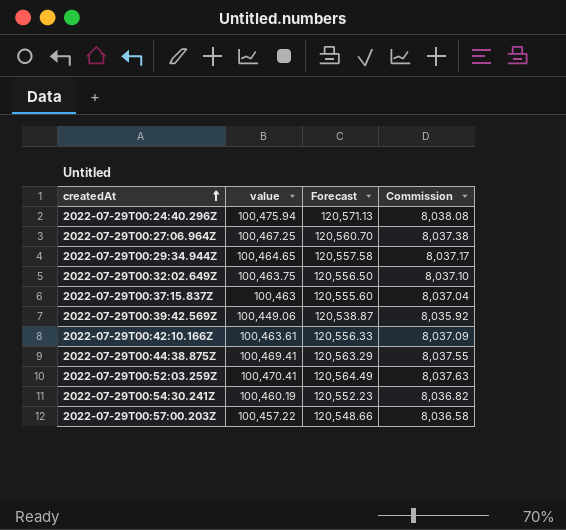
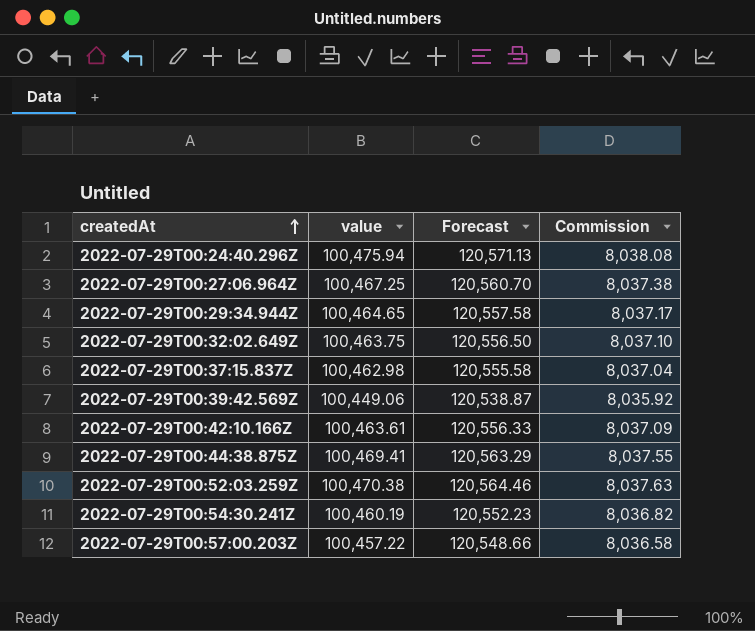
2022-07-29T00:37:15.837Z | value: 100,463 -> 100,462.98
2022-07-29T00:37:15.837Z | Forecast: 120,555.60 -> 120,555.58
2022-07-29T00:52:03.259Z | value: 100,470.41 -> 100,470.38
2022-07-29T00:52:03.259Z | Forecast: 120,564.49 -> 120,564.46

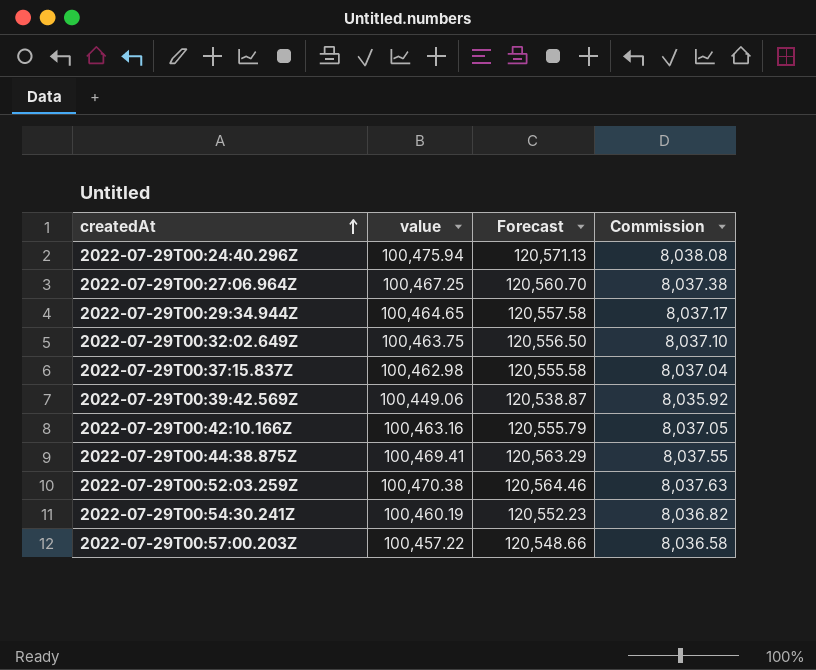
2022-07-29T00:42:10.166Z | value: 100,463.61 -> 100,463.16
2022-07-29T00:42:10.166Z | Forecast: 120,556.33 -> 120,555.79
2022-07-29T00:42:10.166Z | Commission: 8,037.09 -> 8,037.05

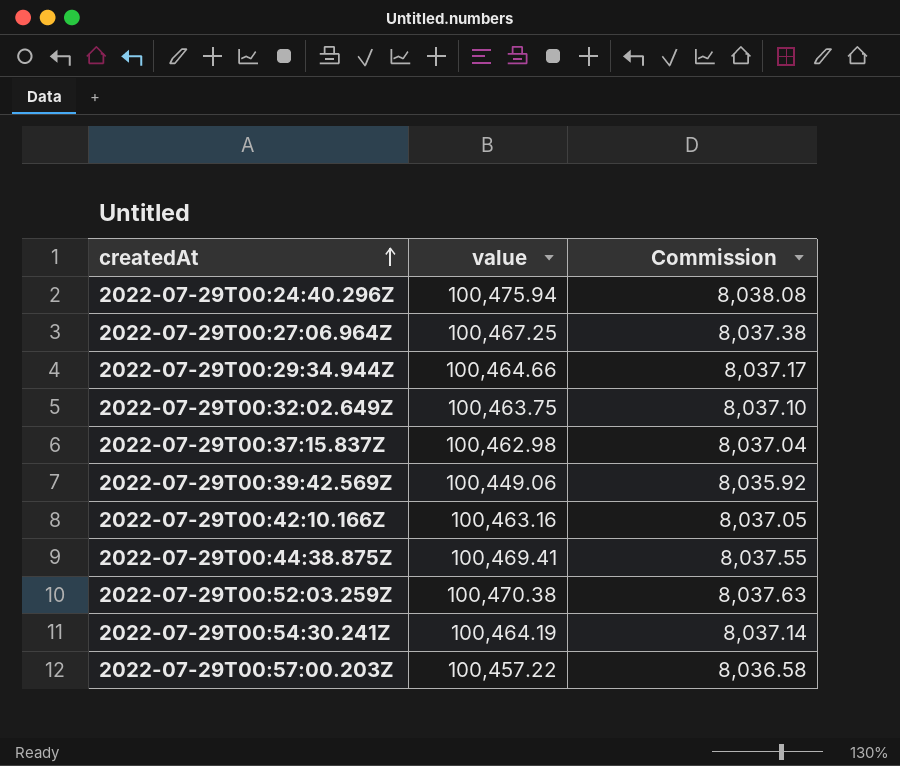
column Forecast | formula: [value] * 1.2 -> none
2022-07-29T00:29:34.944Z | value: 100,464.65 -> 100,464.66
2022-07-29T00:54:30.241Z | value: 100,460.19 -> 100,464.19
2022-07-29T00:54:30.241Z | Commission: 8,036.82 -> 8,037.14

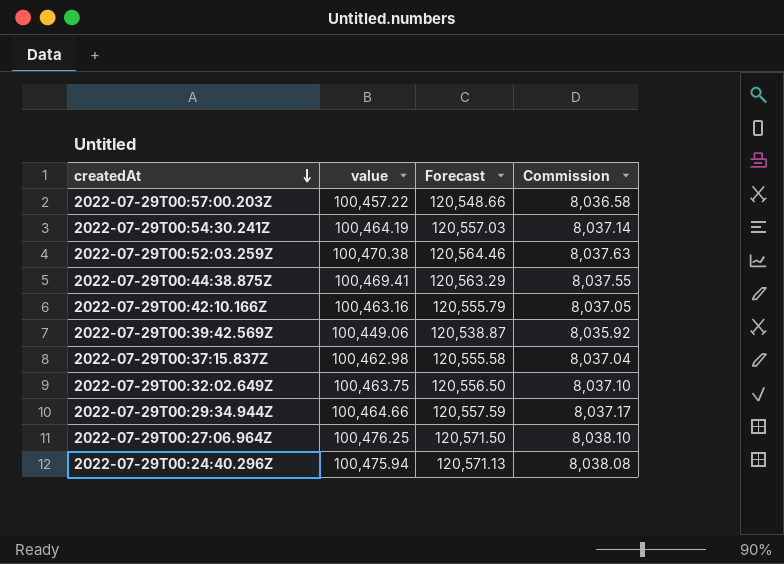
row order: createdAt ascending -> createdAt descending
column Forecast | formula: none -> [value] * 1.2
2022-07-29T00:27:06.964Z | value: 100,467.25 -> 100,476.25
2022-07-29T00:27:06.964Z | Commission: 8,037.38 -> 8,038.10

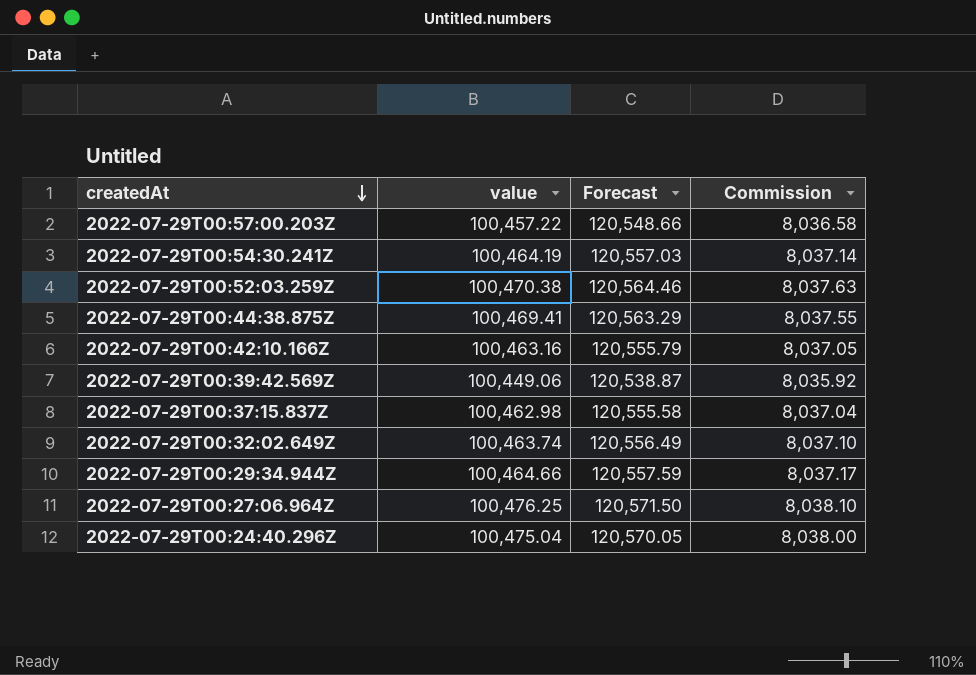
2022-07-29T00:32:02.649Z | value: 100,463.75 -> 100,463.74
2022-07-29T00:32:02.649Z | Forecast: 120,556.50 -> 120,556.49
2022-07-29T00:24:40.296Z | value: 100,475.94 -> 100,475.04
2022-07-29T00:24:40.296Z | Forecast: 120,571.13 -> 120,570.05
2022-07-29T00:24:40.296Z | Commission: 8,038.08 -> 8,038.00

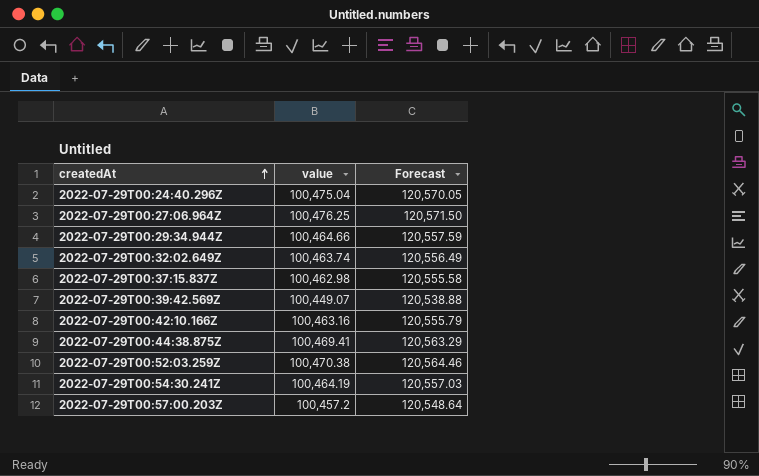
row order: createdAt descending -> createdAt ascending
column Commission | formula: [value] * 0.08 -> none
2022-07-29T00:39:42.569Z | value: 100,449.06 -> 100,449.07
2022-07-29T00:39:42.569Z | Forecast: 120,538.87 -> 120,538.88
2022-07-29T00:57:00.203Z | value: 100,457.22 -> 100,457.2
2022-07-29T00:57:00.203Z | Forecast: 120,548.66 -> 120,548.64

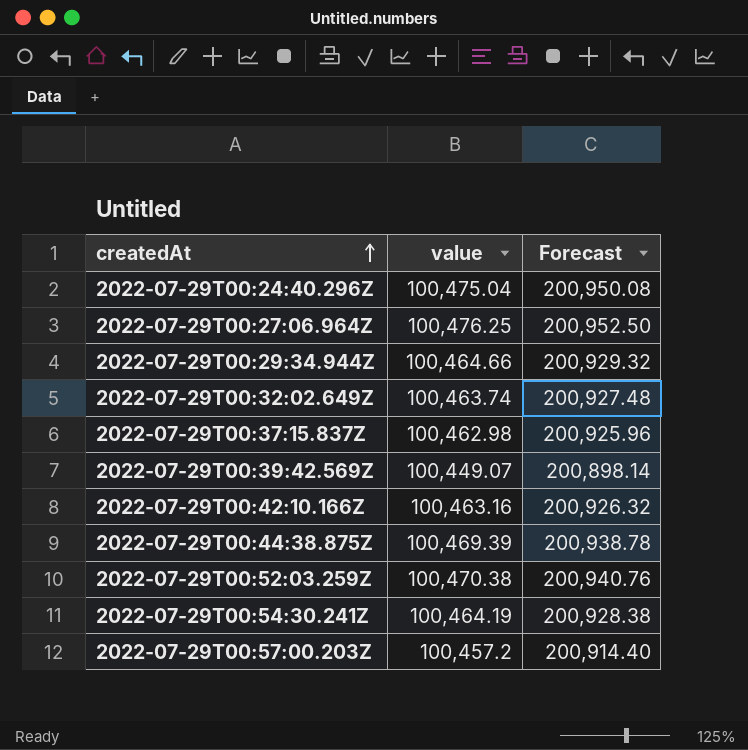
column Forecast | formula: [value] * 1.2 -> [value] * 2
2022-07-29T00:44:38.875Z | value: 100,469.41 -> 100,469.39

